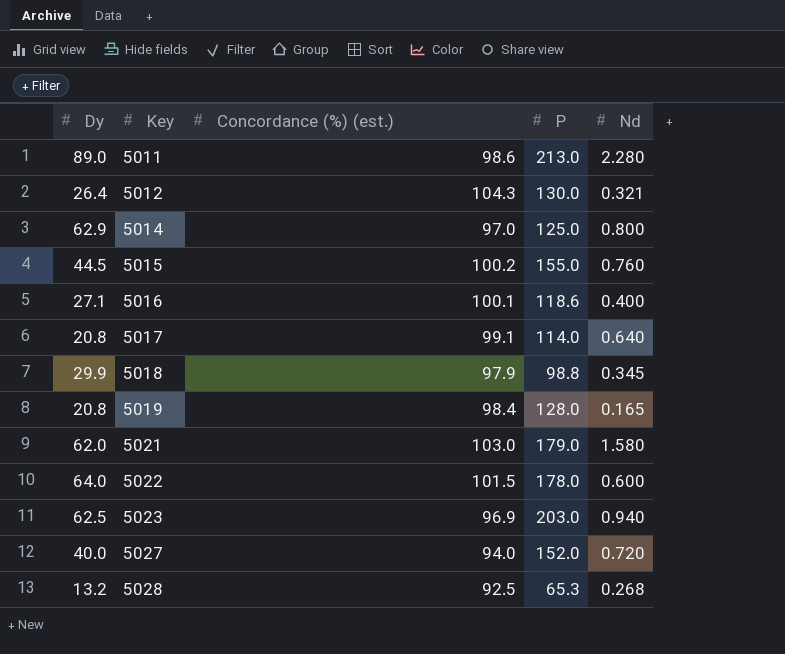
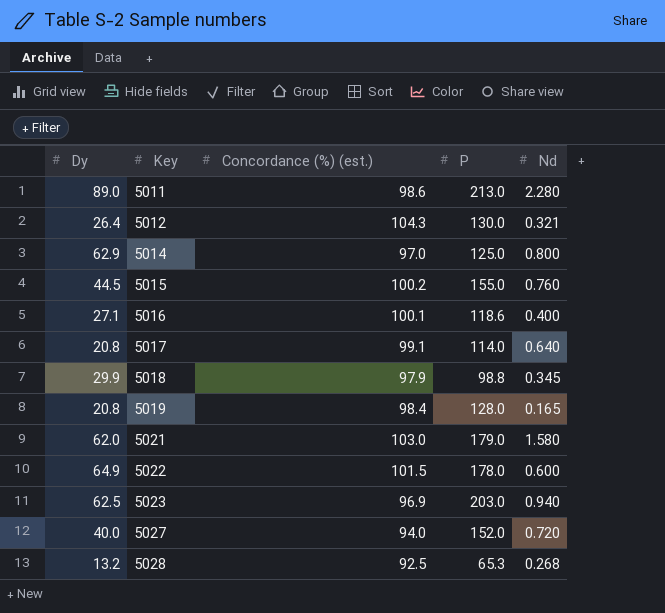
5022 | Dy: 64.0 -> 64.9

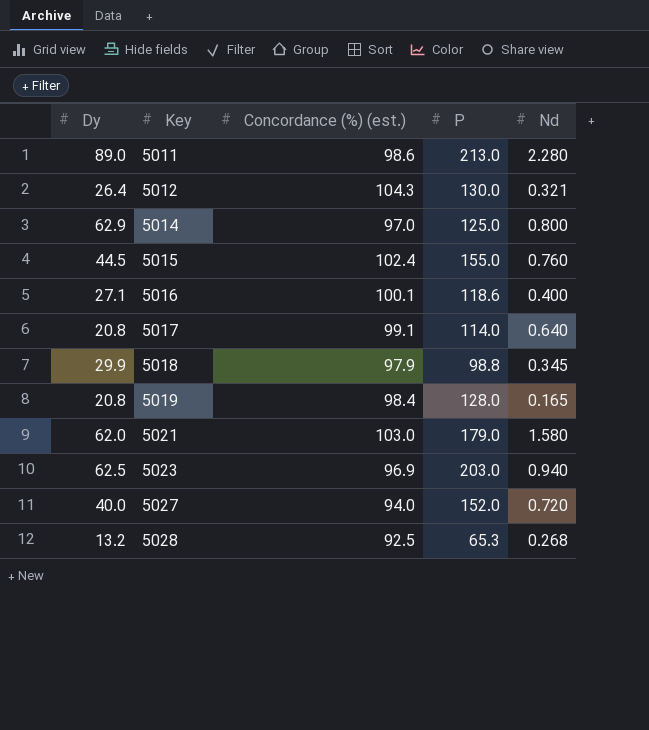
row 5022: 64.9 | 101.5 | 178.0 | 0.600 -> none
5015 | Concordance (%) (est.): 100.2 -> 102.4

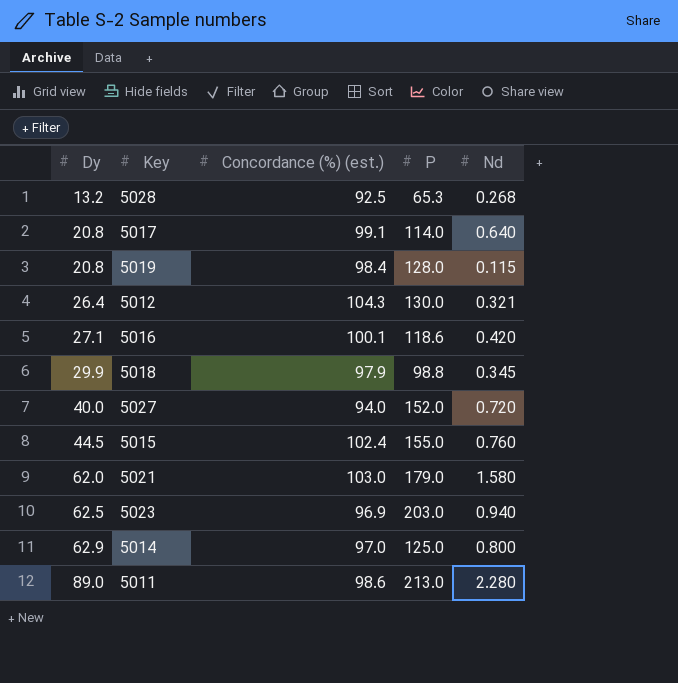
row order: Key ascending -> Dy ascending
5019 | Nd: 0.165 -> 0.115
5016 | Nd: 0.400 -> 0.420

